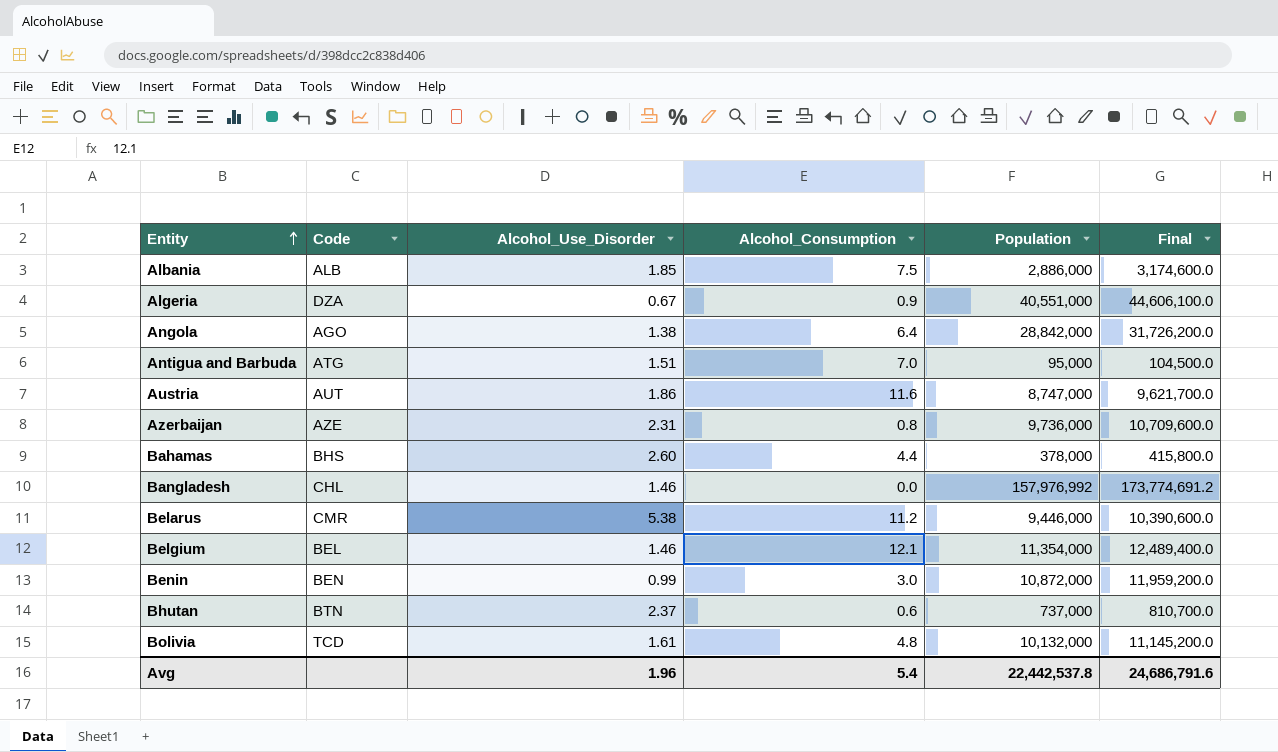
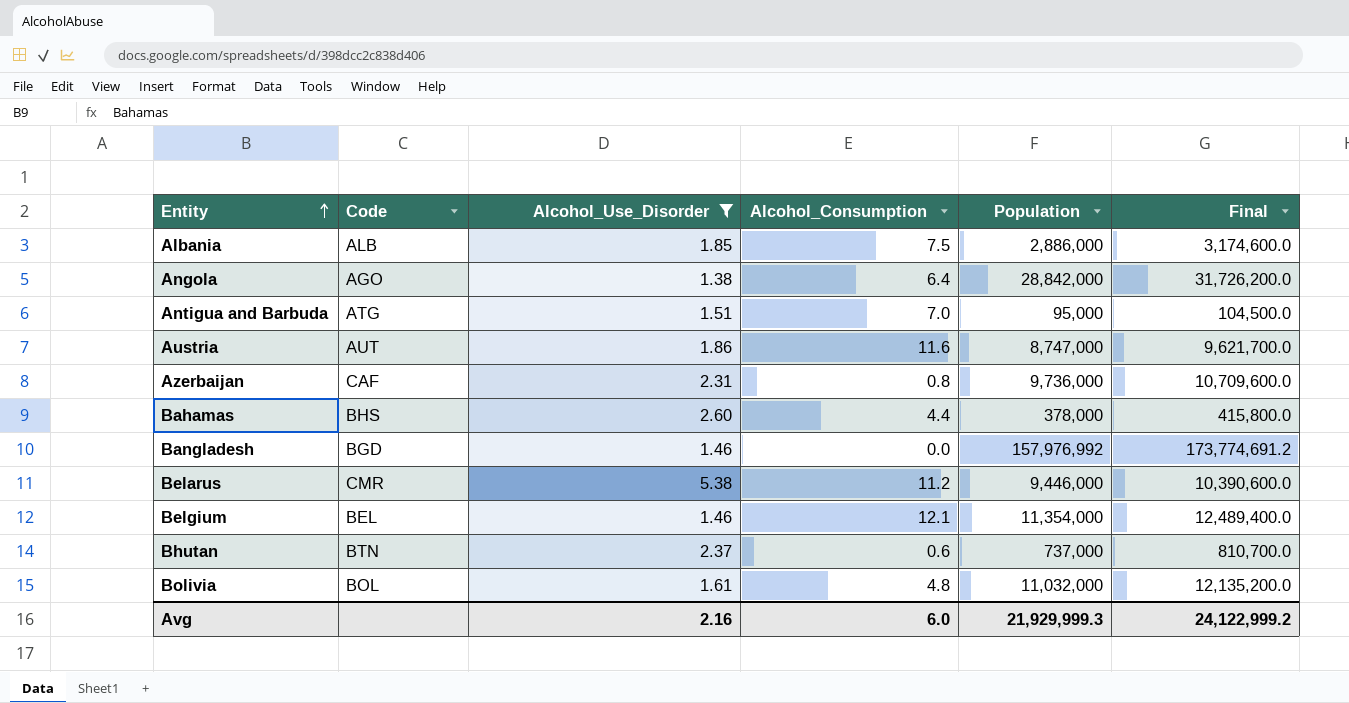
filter: none -> Alcohol_Use_Disorder >= 1.38
Azerbaijan | Code: AZE -> CAF
Bangladesh | Code: CHL -> BGD
Bolivia | Code: TCD -> BOL
Bolivia | Population: 10,132,000 -> 11,032,000
Bolivia | Final: 11,145,200.0 -> 12,135,200.0
Avg | Alcohol_Use_Disorder: 1.96 -> 2.16
Avg | Alcohol_Consumption: 5.4 -> 6.0
Avg | Population: 22,442,537.8 -> 21,929,999.3
Avg | Final: 24,686,791.6 -> 24,122,999.2

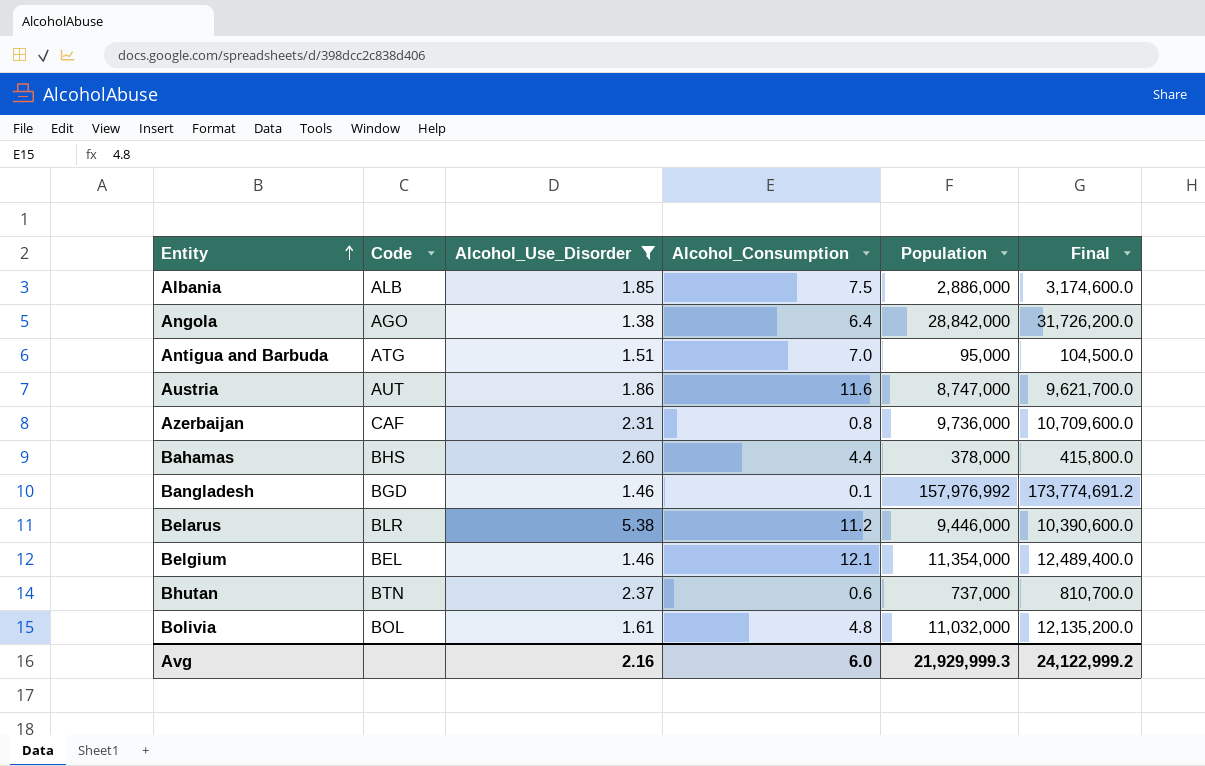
Bangladesh | Alcohol_Consumption: 0.0 -> 0.1
Belarus | Code: CMR -> BLR

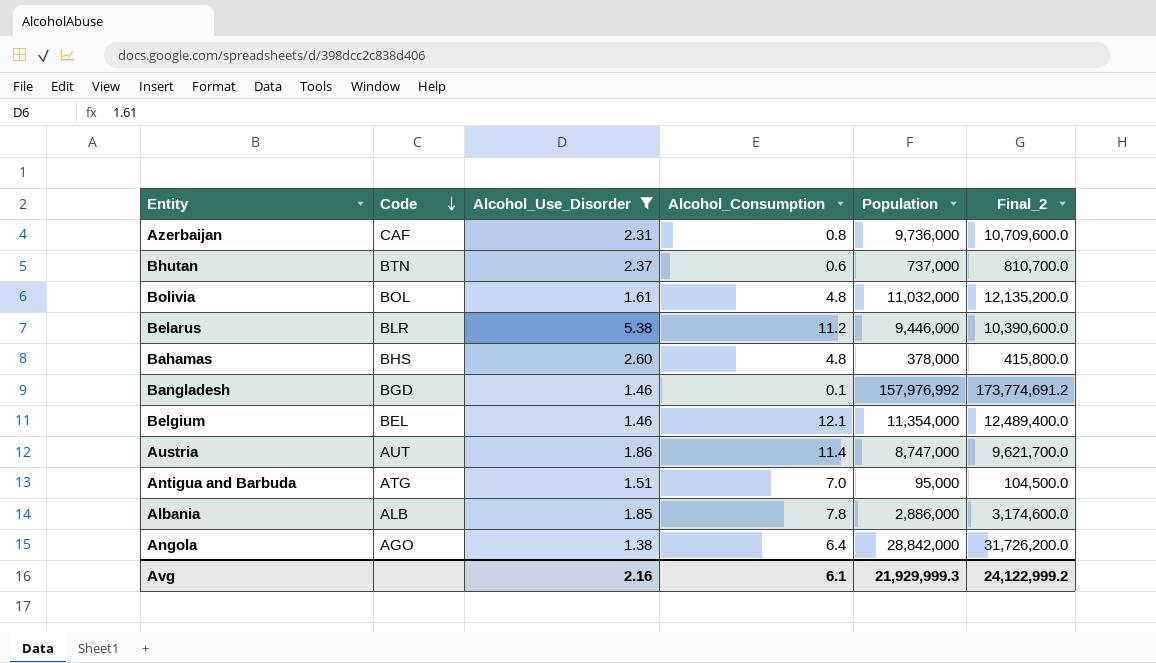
row order: Entity ascending -> Code descending
column name: Final -> Final_2
Bahamas | Alcohol_Consumption: 4.4 -> 4.8
Austria | Alcohol_Consumption: 11.6 -> 11.4
Albania | Alcohol_Consumption: 7.5 -> 7.8
Avg | Alcohol_Consumption: 6.0 -> 6.1

